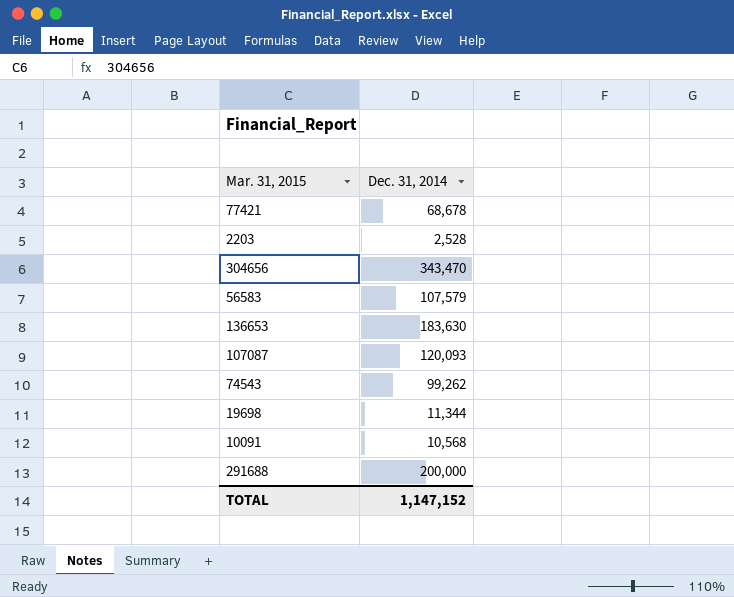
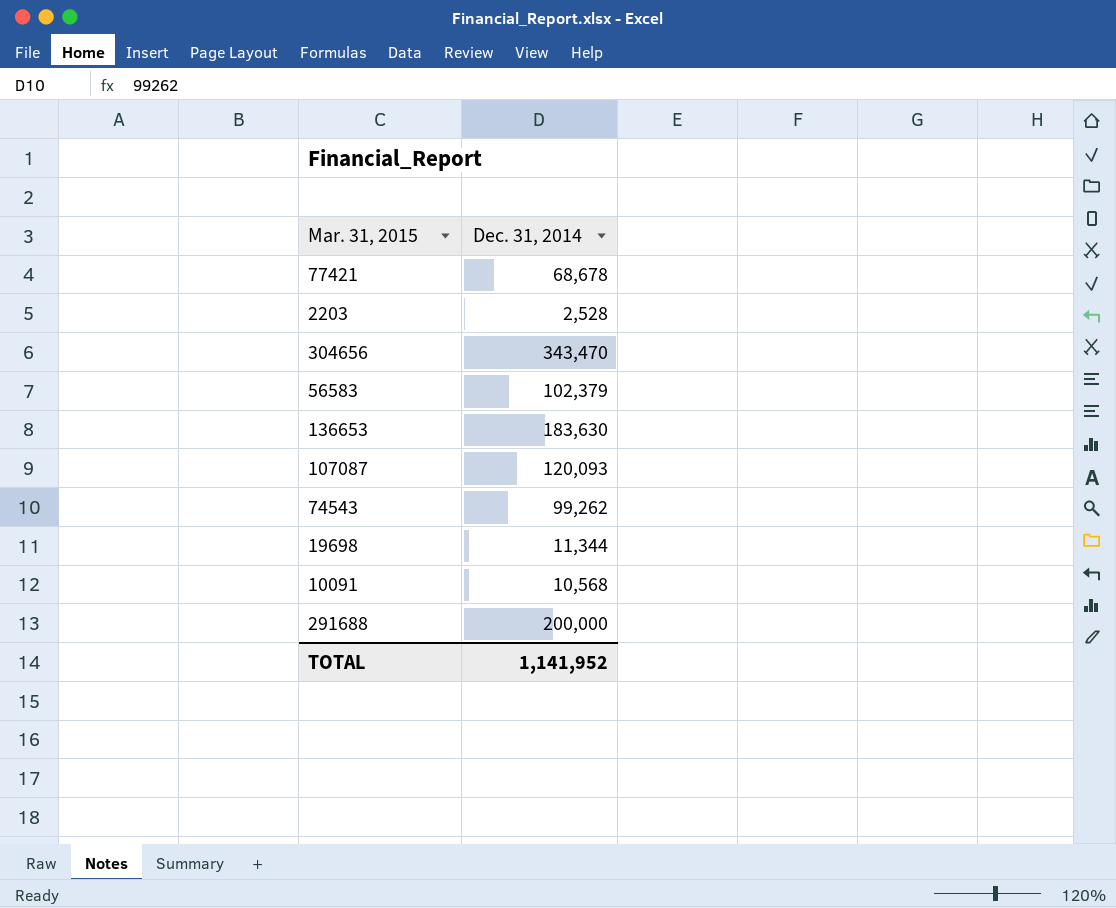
56583 | Dec. 31, 2014: 107,579 -> 102,379
TOTAL | Dec. 31, 2014: 1,147,152 -> 1,141,952

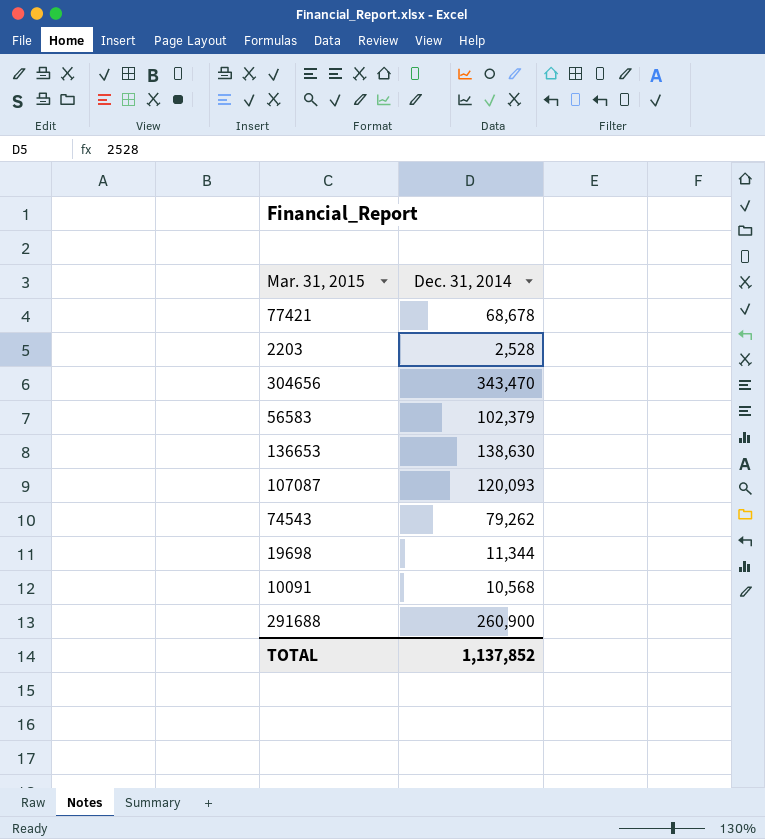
136653 | Dec. 31, 2014: 183,630 -> 138,630
74543 | Dec. 31, 2014: 99,262 -> 79,262
291688 | Dec. 31, 2014: 200,000 -> 260,900
TOTAL | Dec. 31, 2014: 1,141,952 -> 1,137,852

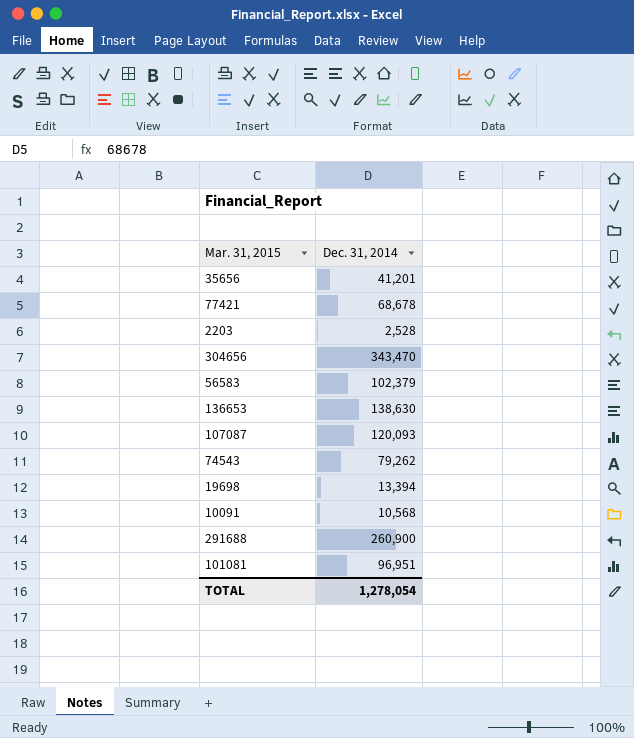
row 35656: none -> 41,201
19698 | Dec. 31, 2014: 11,344 -> 13,394
row 101081: none -> 96,951
TOTAL | Dec. 31, 2014: 1,137,852 -> 1,278,054

